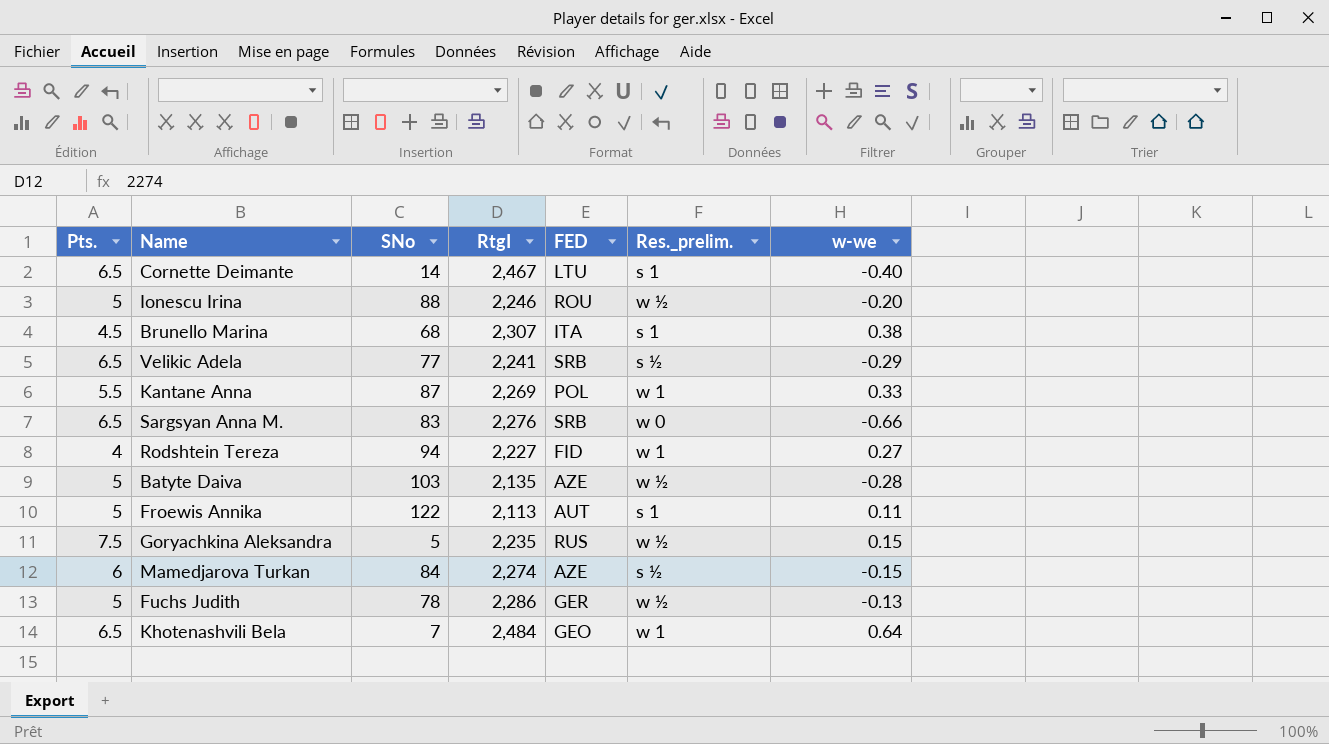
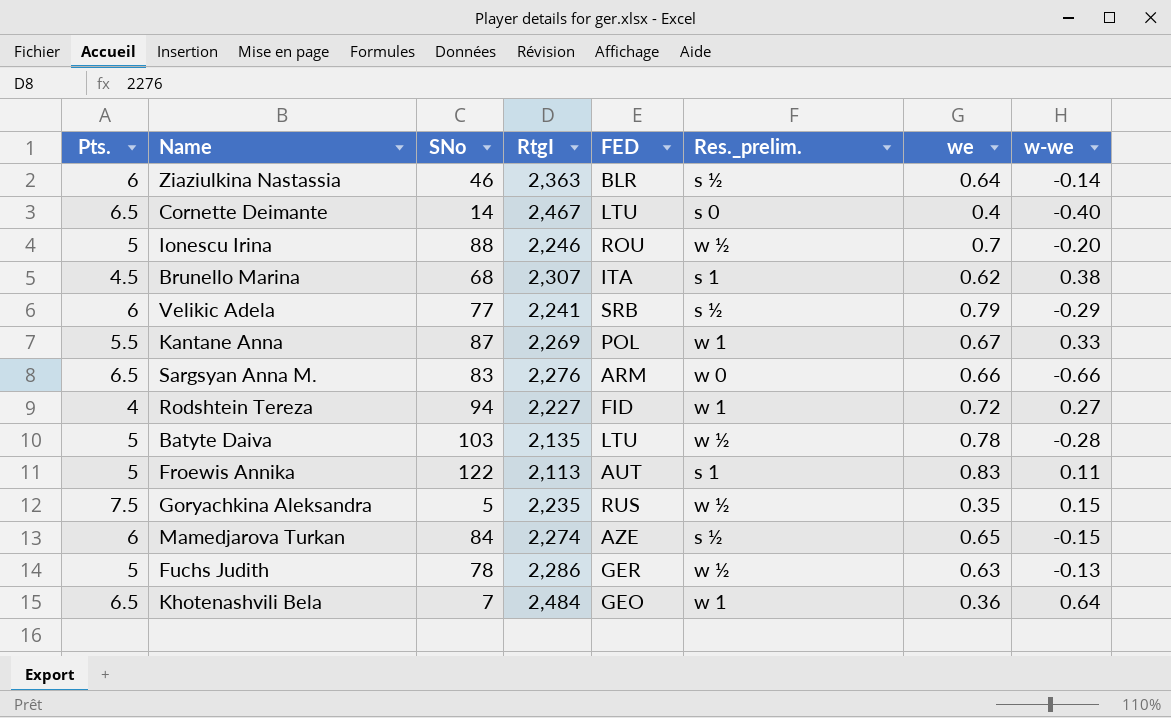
column we | position: none -> 7
row Ziaziulkina Nastassia: none -> 6 | 46 | 2,363 | BLR | s ½ | 0.64 | -0.14
Cornette Deimante | Res._prelim.: s 1 -> s 0
Velikic Adela | Pts.: 6.5 -> 6
Sargsyan Anna M. | FED: SRB -> ARM
Batyte Daiva | FED: AZE -> LTU

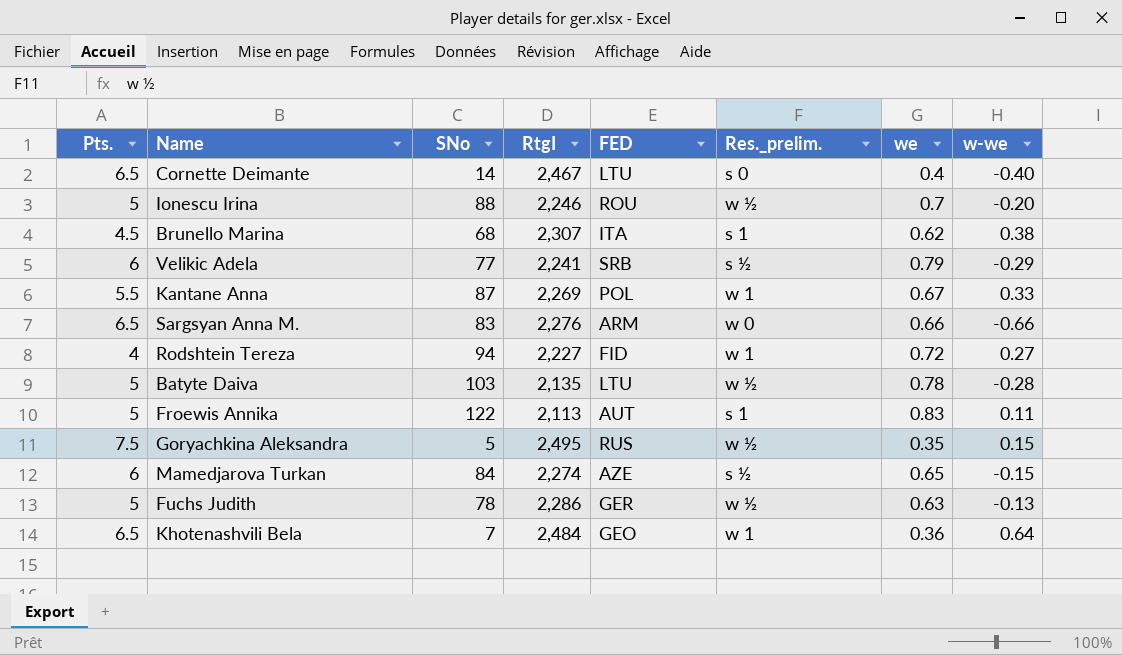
row Ziaziulkina Nastassia: 6 | 46 | 2,363 | BLR | s ½ | 0.64 | -0.14 -> none
Goryachkina Aleksandra | RtgI: 2,235 -> 2,495

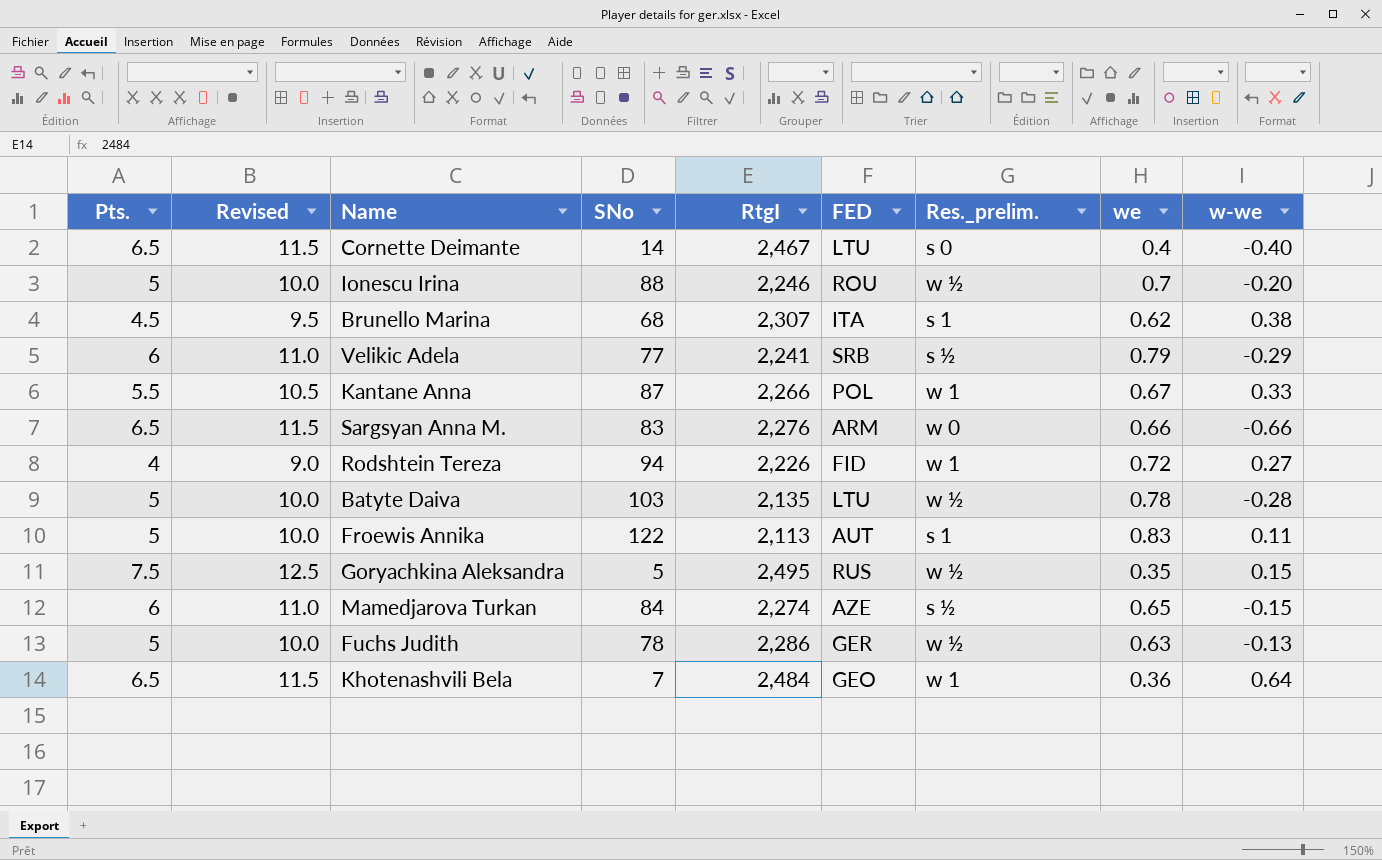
column Revised | formula: none -> [Pts.] + 5
Kantane Anna | RtgI: 2,269 -> 2,266
Rodshtein Tereza | RtgI: 2,227 -> 2,226

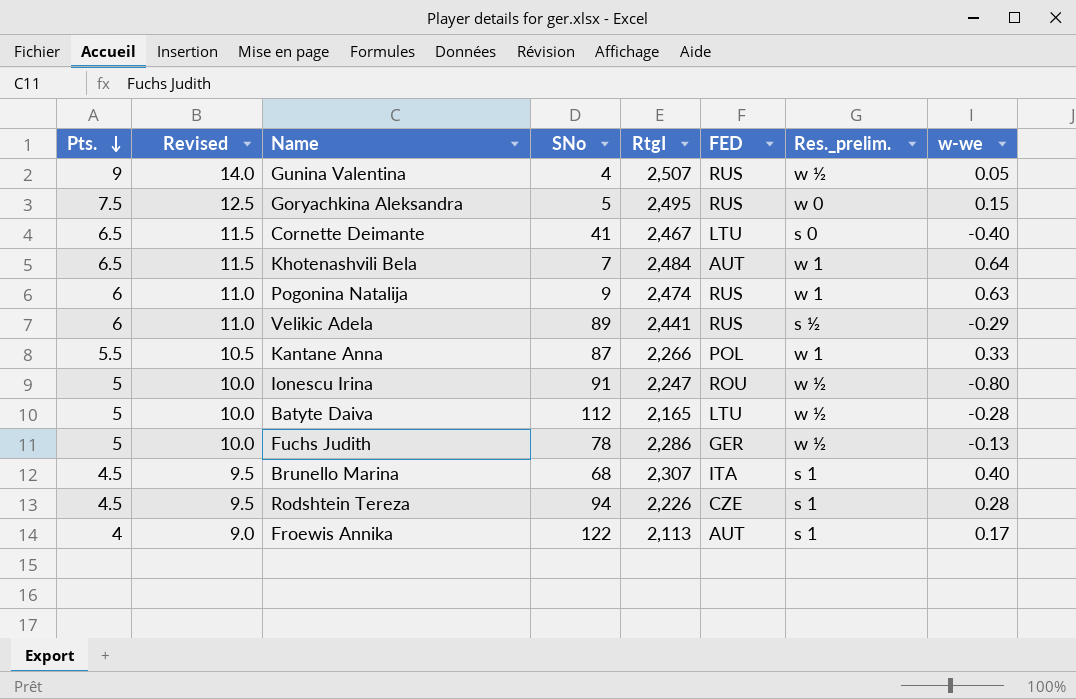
row order: none -> Pts. descending
column we | position: 8 -> none
row Sargsyan Anna M.: 6.5 | 11.5 | 83 | 2,276 | ARM | w 0 | 0.66 | -0.66 -> none
row Mamedjarova Turkan: 6 | 11.0 | 84 | 2,274 | AZE | s ½ | 0.65 | -0.15 -> none
row Gunina Valentina: none -> 9 | 14.0 | 4 | 2,507 | RUS | w ½ | 0.05
Goryachkina Aleksandra | Res._prelim.: w ½ -> w 0
Cornette Deimante | SNo: 14 -> 41
Khotenashvili Bela | FED: GEO -> AUT
row Pogonina Natalija: none -> 6 | 11.0 | 9 | 2,474 | RUS | w 1 | 0.63
Velikic Adela | SNo: 77 -> 89
Velikic Adela | RtgI: 2,241 -> 2,441
Velikic Adela | FED: SRB -> RUS
Ionescu Irina | SNo: 88 -> 91
Ionescu Irina | RtgI: 2,246 -> 2,247
Ionescu Irina | w-we: -0.20 -> -0.80
Batyte Daiva | SNo: 103 -> 112
Batyte Daiva | RtgI: 2,135 -> 2,165
Brunello Marina | w-we: 0.38 -> 0.40
Rodshtein Tereza | Pts.: 4 -> 4.5
Rodshtein Tereza | Revised: 9.0 -> 9.5
Rodshtein Tereza | FED: FID -> CZE
Rodshtein Tereza | Res._prelim.: w 1 -> s 1
Rodshtein Tereza | w-we: 0.27 -> 0.28
Froewis Annika | Pts.: 5 -> 4
Froewis Annika | Revised: 10.0 -> 9.0
Froewis Annika | w-we: 0.11 -> 0.17

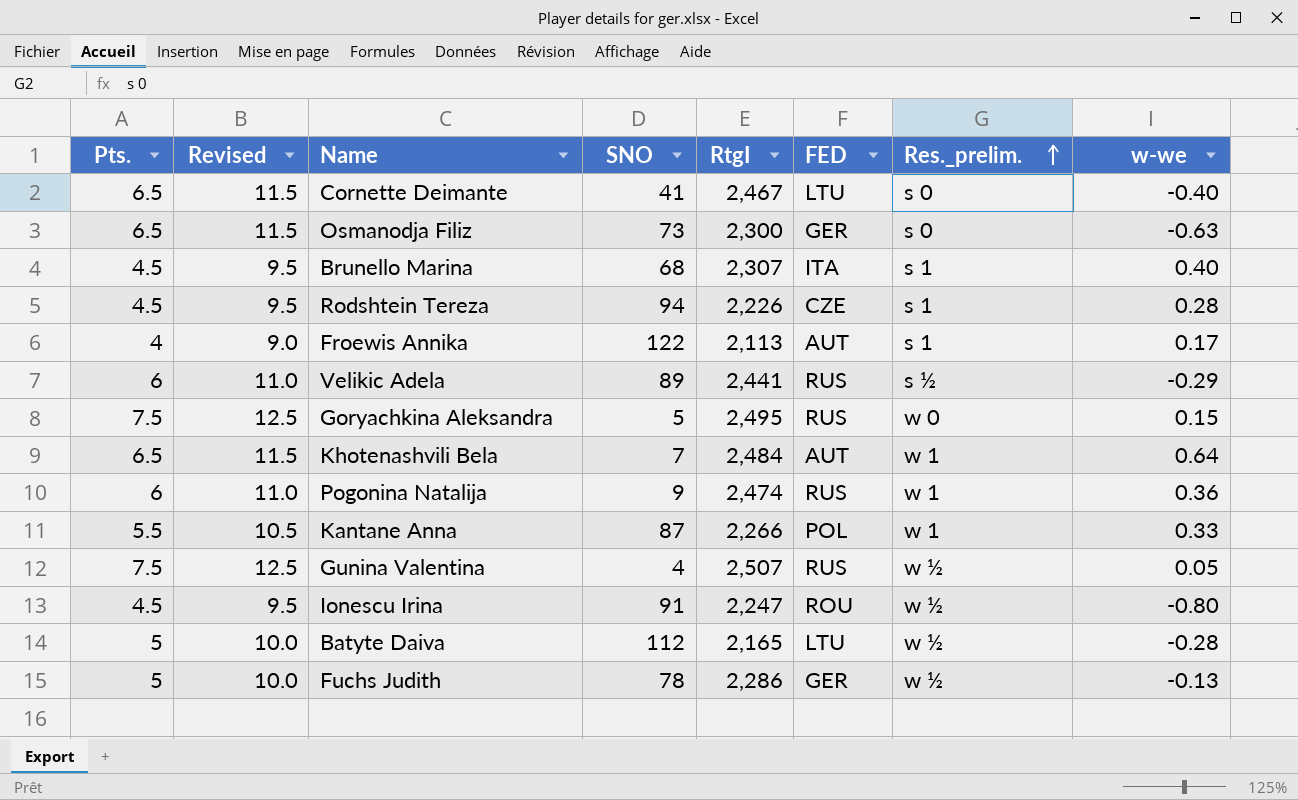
row order: Pts. descending -> Res._prelim. ascending
column name: SNo -> SNO
row Osmanodja Filiz: none -> 6.5 | 11.5 | 73 | 2,300 | GER | s 0 | -0.63
Pogonina Natalija | w-we: 0.63 -> 0.36
Gunina Valentina | Pts.: 9 -> 7.5
Gunina Valentina | Revised: 14.0 -> 12.5
Ionescu Irina | Pts.: 5 -> 4.5
Ionescu Irina | Revised: 10.0 -> 9.5

